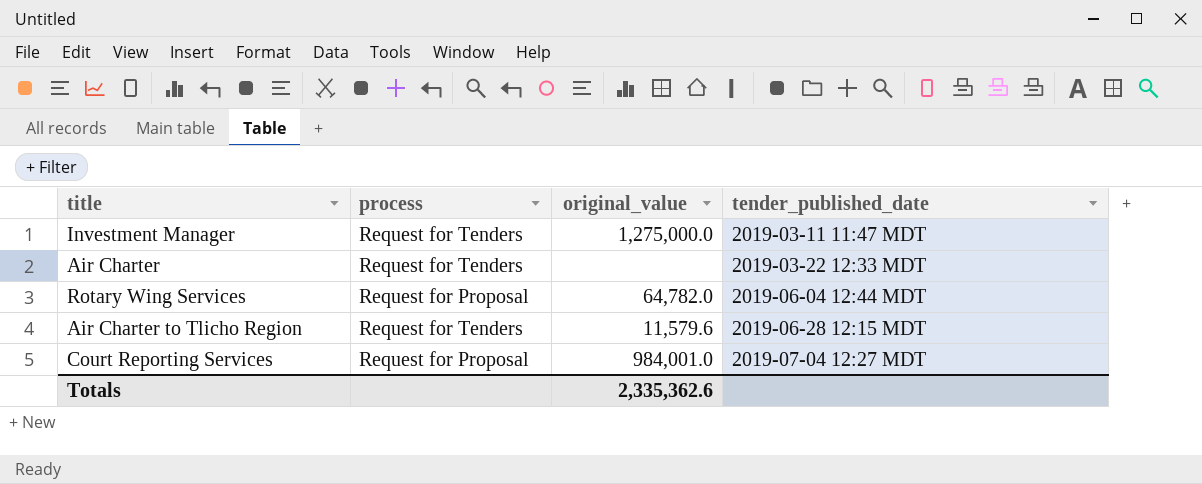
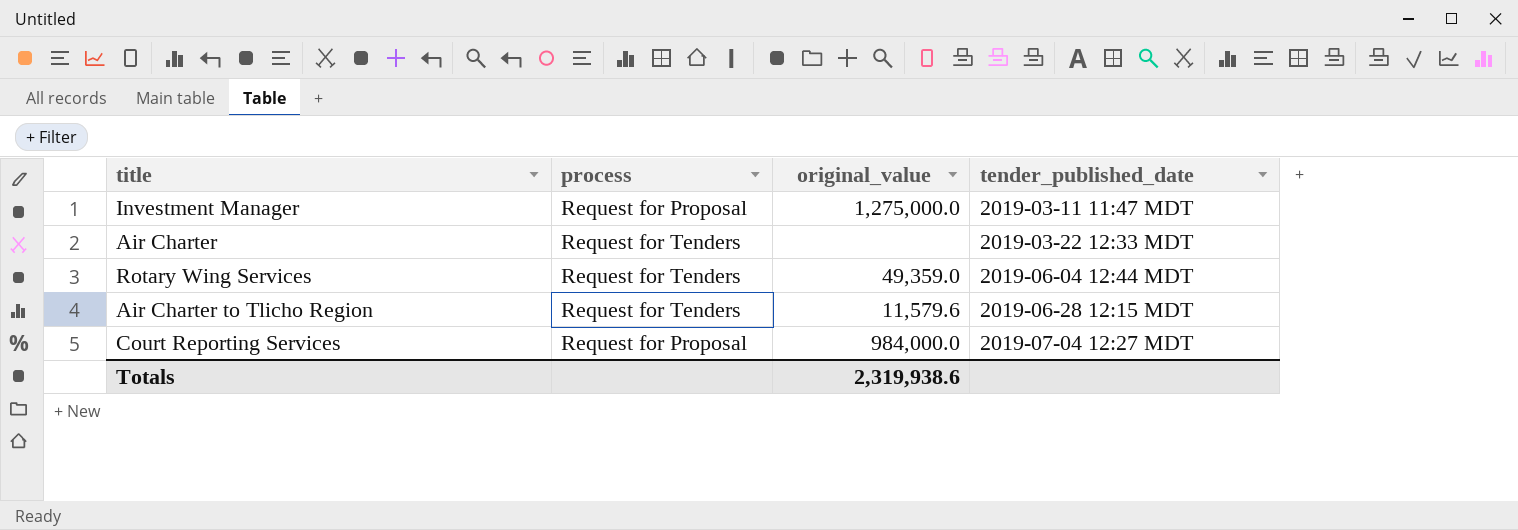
Investment Manager | process: Request for Tenders -> Request for Proposal
Rotary Wing Services | process: Request for Proposal -> Request for Tenders
Rotary Wing Services | original_value: 64,782.0 -> 49,359.0
Court Reporting Services | original_value: 984,001.0 -> 984,000.0
Totals | original_value: 2,335,362.6 -> 2,319,938.6

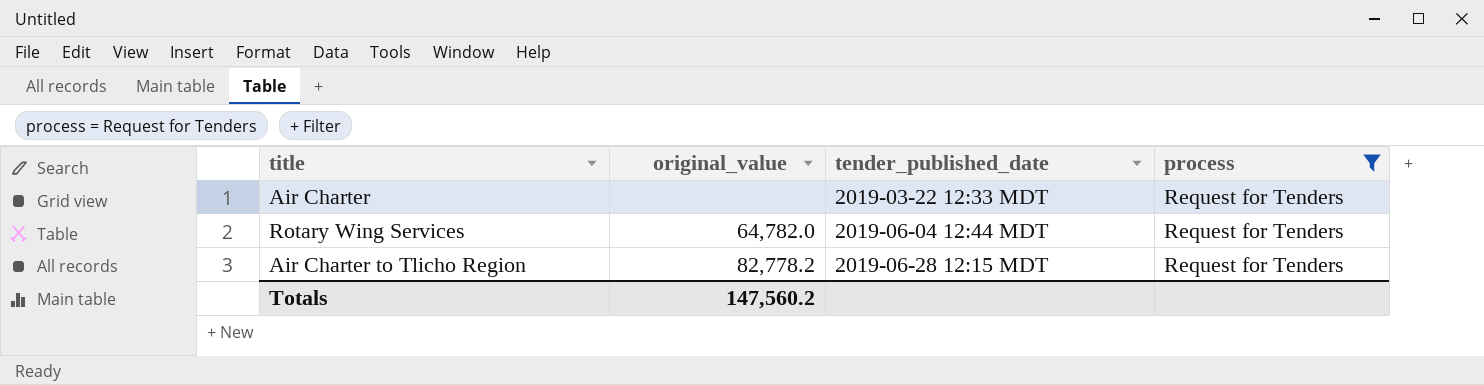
filter: none -> process = Request for Tenders
column process | position: 2 -> 4
Rotary Wing Services | original_value: 49,359.0 -> 64,782.0
Air Charter to Tlicho Region | original_value: 11,579.6 -> 82,778.2
Totals | original_value: 2,319,938.6 -> 147,560.2

